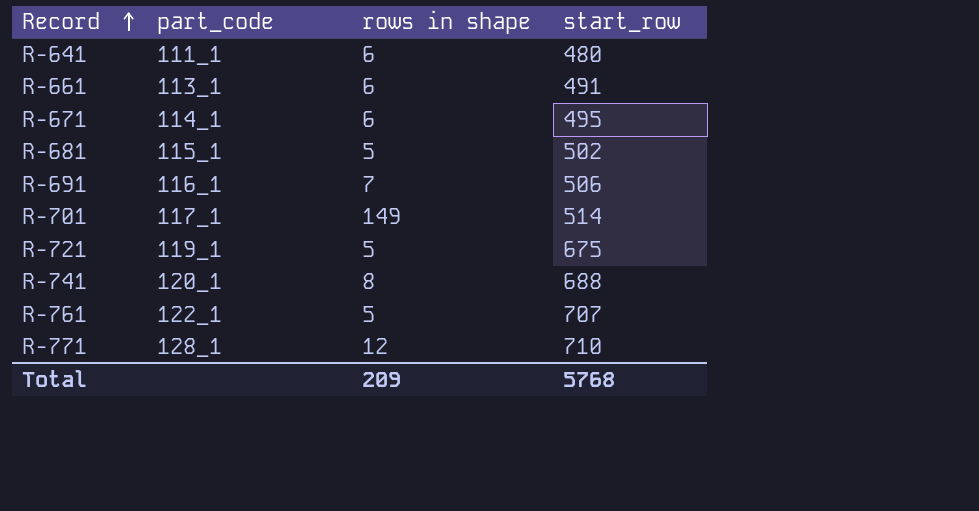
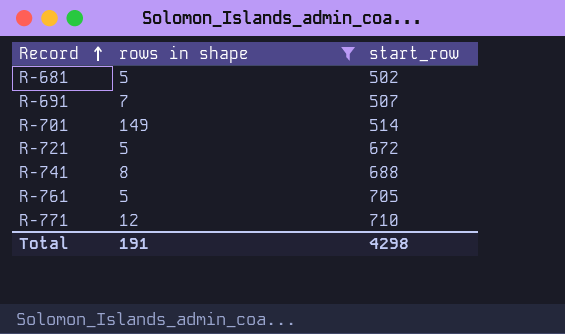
filter: none -> rows in shape != 6
column part_code | position: 2 -> none
R-691 | start_row: 506 -> 507
R-721 | start_row: 675 -> 672
R-761 | start_row: 707 -> 705
Total | rows in shape: 209 -> 191
Total | start_row: 5768 -> 4298

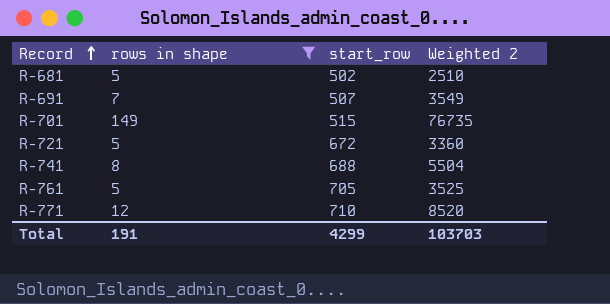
column Weighted 2 | formula: none -> [rows in shape] * [start_row]
R-701 | start_row: 514 -> 515
Total | start_row: 4298 -> 4299

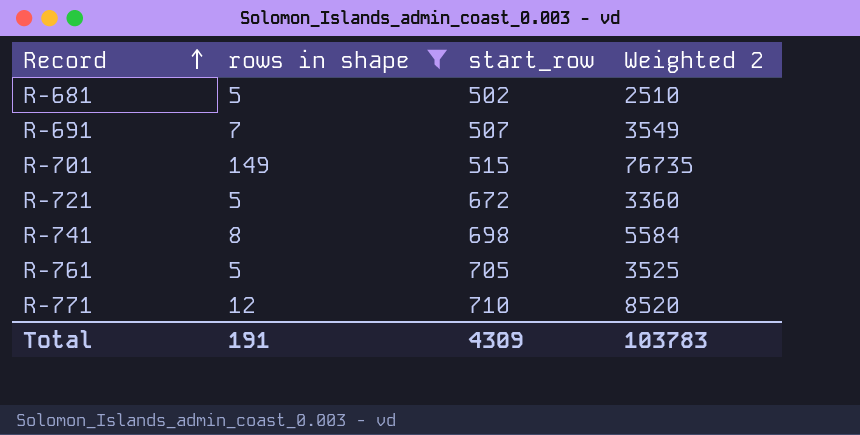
R-741 | start_row: 688 -> 698
R-741 | Weighted 2: 5504 -> 5584
Total | start_row: 4299 -> 4309
Total | Weighted 2: 103703 -> 103783

